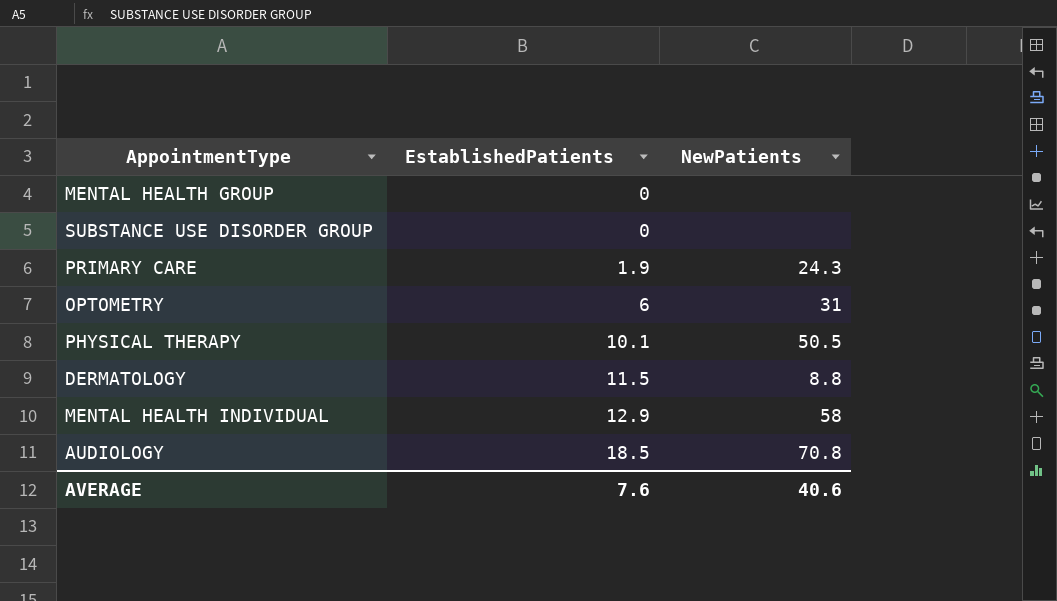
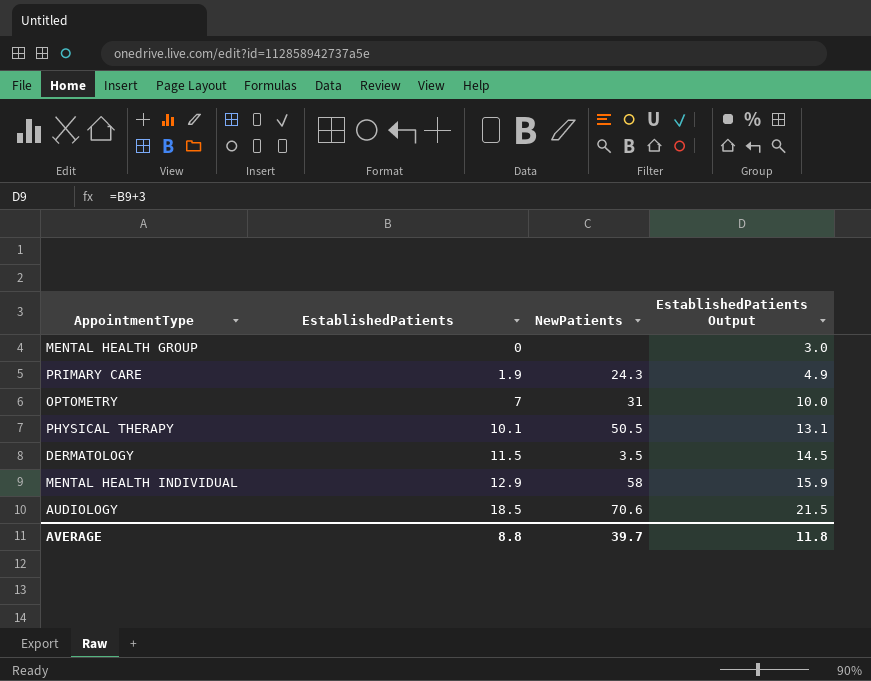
column EstablishedPatients Output | formula: none -> [EstablishedPatients] + 3
row SUBSTANCE USE DISORDER GROUP: 0 | none -> none
OPTOMETRY | EstablishedPatients: 6 -> 7
DERMATOLOGY | NewPatients: 8.8 -> 3.5
AUDIOLOGY | NewPatients: 70.8 -> 70.6
AVERAGE | EstablishedPatients: 7.6 -> 8.8
AVERAGE | NewPatients: 40.6 -> 39.7

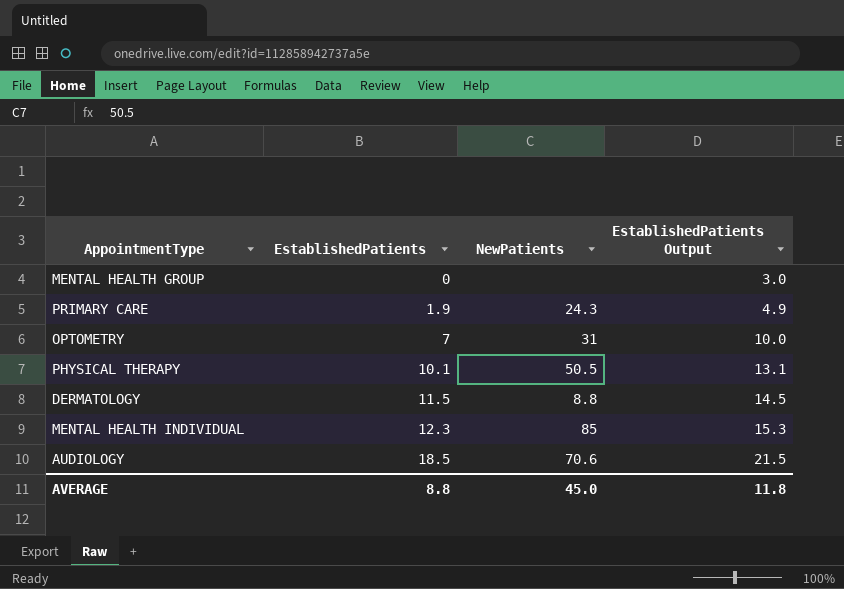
DERMATOLOGY | NewPatients: 3.5 -> 8.8
MENTAL HEALTH INDIVIDUAL | EstablishedPatients: 12.9 -> 12.3
MENTAL HEALTH INDIVIDUAL | NewPatients: 58 -> 85
MENTAL HEALTH INDIVIDUAL | EstablishedPatients Output: 15.9 -> 15.3
AVERAGE | NewPatients: 39.7 -> 45.0

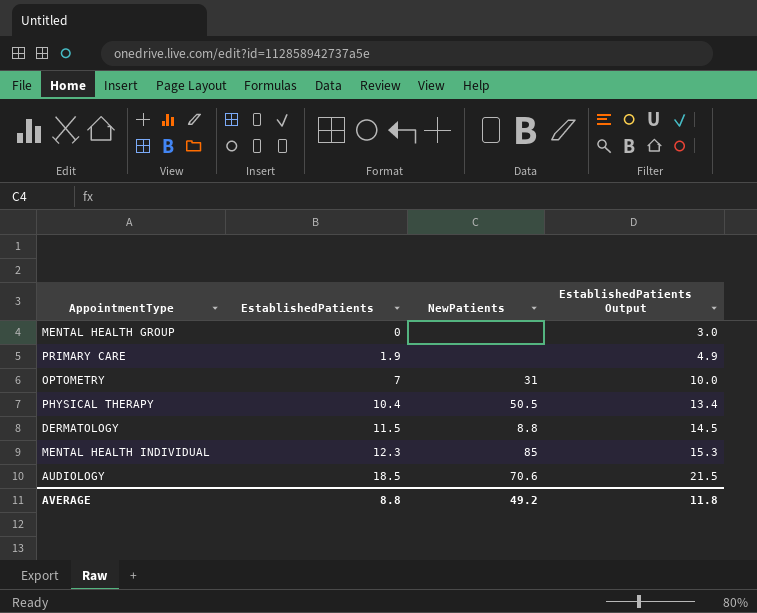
PRIMARY CARE | NewPatients: 24.3 -> none
PHYSICAL THERAPY | EstablishedPatients: 10.1 -> 10.4
PHYSICAL THERAPY | EstablishedPatients Output: 13.1 -> 13.4
AVERAGE | NewPatients: 45.0 -> 49.2

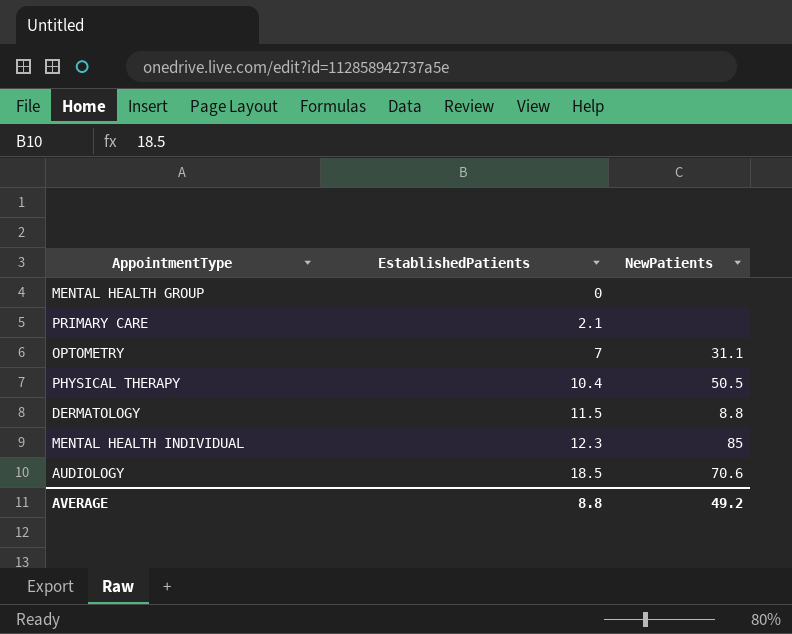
column EstablishedPatients Output | formula: [EstablishedPatients] + 3 -> none
PRIMARY CARE | EstablishedPatients: 1.9 -> 2.1
OPTOMETRY | NewPatients: 31 -> 31.1

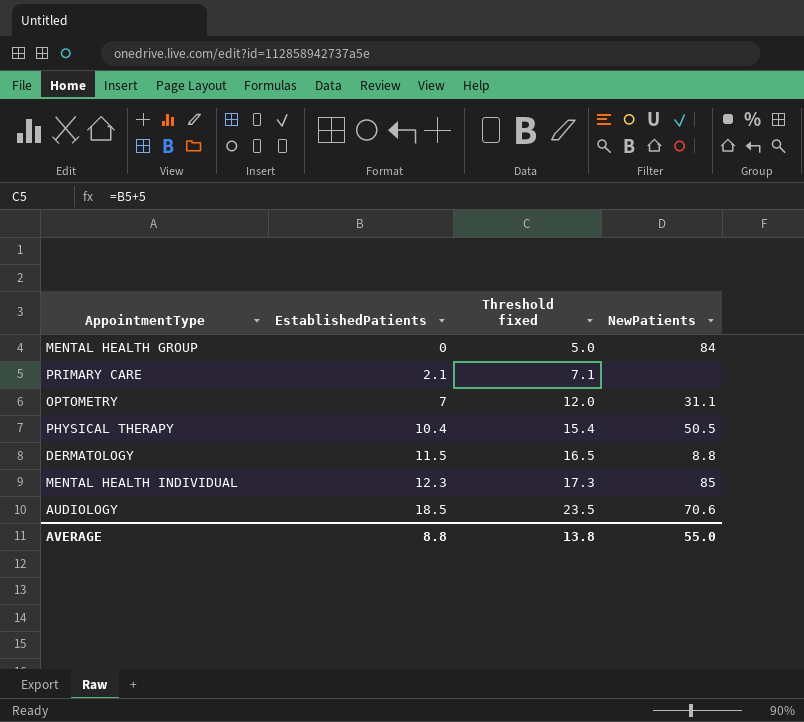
column Threshold fixed | formula: none -> [EstablishedPatients] + 5
MENTAL HEALTH GROUP | NewPatients: none -> 84
AVERAGE | NewPatients: 49.2 -> 55.0

